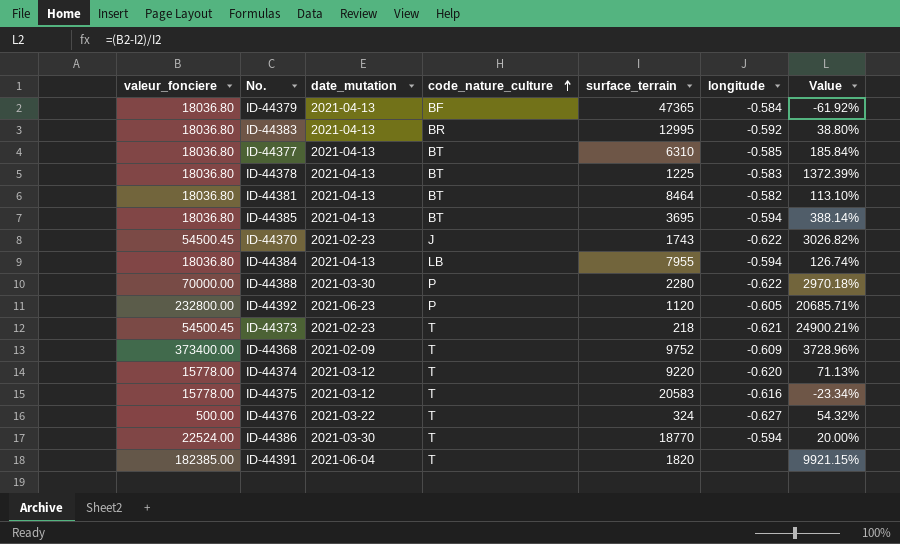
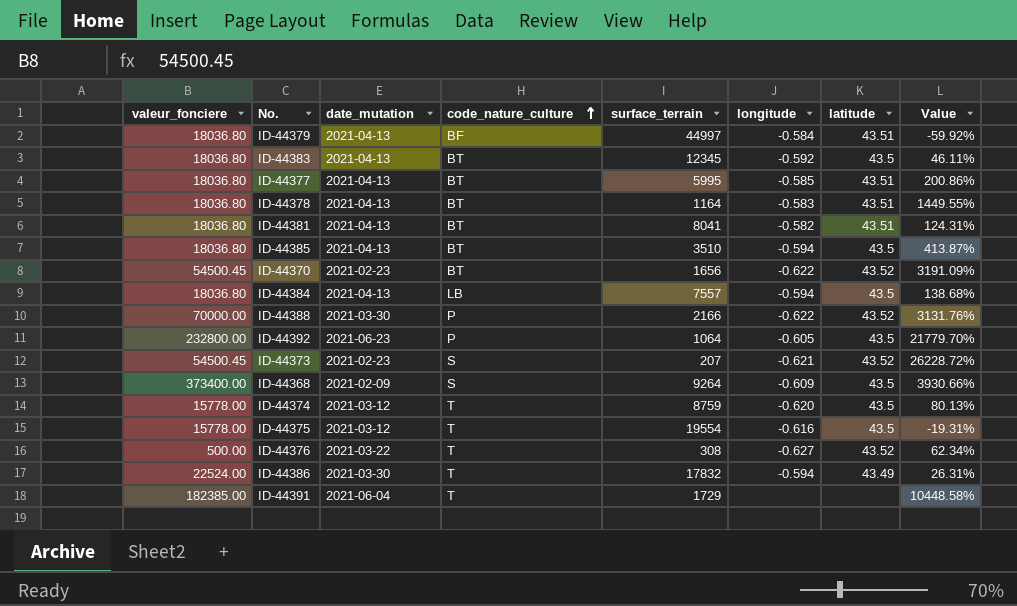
column latitude | position: none -> 7
ID-44379 | surface_terrain: 47365 -> 44997
ID-44379 | Value: -61.92% -> -59.92%
ID-44383 | code_nature_culture: BR -> BT
ID-44383 | surface_terrain: 12995 -> 12345
ID-44383 | Value: 38.80% -> 46.11%
ID-44377 | surface_terrain: 6310 -> 5995
ID-44377 | Value: 185.84% -> 200.86%
ID-44378 | surface_terrain: 1225 -> 1164
ID-44378 | Value: 1372.39% -> 1449.55%
ID-44381 | surface_terrain: 8464 -> 8041
ID-44381 | Value: 113.10% -> 124.31%
ID-44385 | surface_terrain: 3695 -> 3510
ID-44385 | Value: 388.14% -> 413.87%
ID-44370 | code_nature_culture: J -> BT
ID-44370 | surface_terrain: 1743 -> 1656
ID-44370 | Value: 3026.82% -> 3191.09%
ID-44384 | surface_terrain: 7955 -> 7557
ID-44384 | Value: 126.74% -> 138.68%
ID-44388 | surface_terrain: 2280 -> 2166
ID-44388 | Value: 2970.18% -> 3131.76%
ID-44392 | surface_terrain: 1120 -> 1064
ID-44392 | Value: 20685.71% -> 21779.70%
ID-44373 | code_nature_culture: T -> S
ID-44373 | surface_terrain: 218 -> 207
ID-44373 | Value: 24900.21% -> 26228.72%
ID-44368 | code_nature_culture: T -> S
ID-44368 | surface_terrain: 9752 -> 9264
ID-44368 | Value: 3728.96% -> 3930.66%
ID-44374 | surface_terrain: 9220 -> 8759
ID-44374 | Value: 71.13% -> 80.13%
ID-44375 | surface_terrain: 20583 -> 19554
ID-44375 | Value: -23.34% -> -19.31%
ID-44376 | surface_terrain: 324 -> 308
ID-44376 | Value: 54.32% -> 62.34%
ID-44386 | surface_terrain: 18770 -> 17832
ID-44386 | Value: 20.00% -> 26.31%
ID-44391 | surface_terrain: 1820 -> 1729
ID-44391 | Value: 9921.15% -> 10448.58%

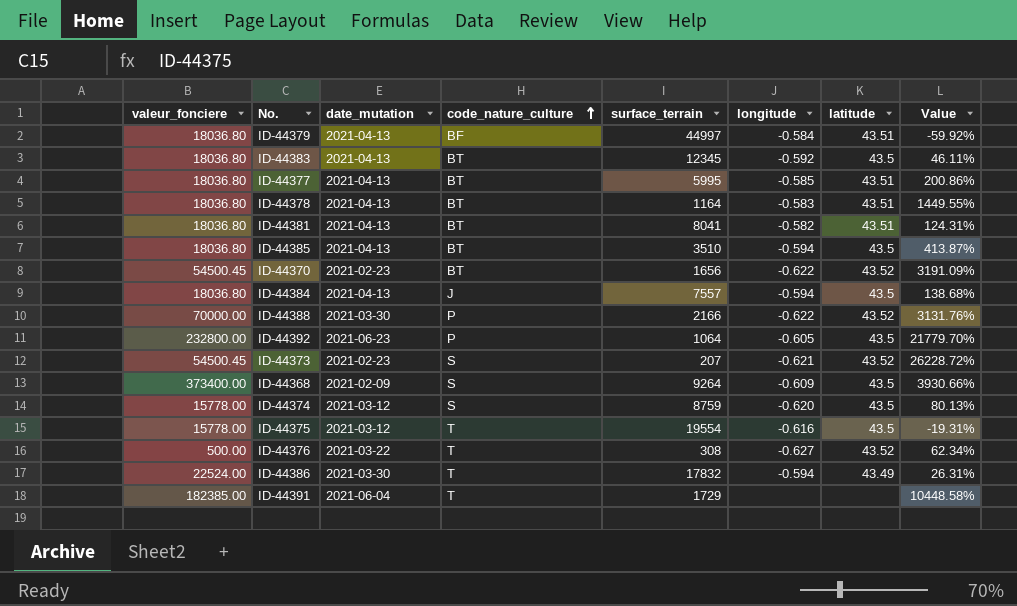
ID-44384 | code_nature_culture: LB -> J
ID-44374 | code_nature_culture: T -> S

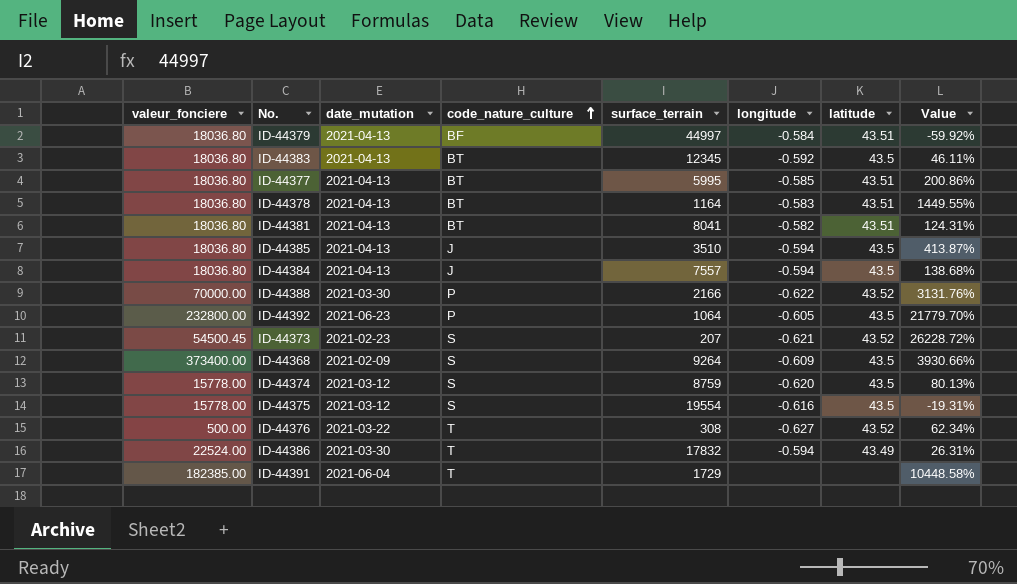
row ID-44370: 54500.45 | 2021-02-23 | BT | 1656 | -0.622 | 43.52 | 3191.09% -> none
ID-44385 | code_nature_culture: BT -> J
ID-44375 | code_nature_culture: T -> S

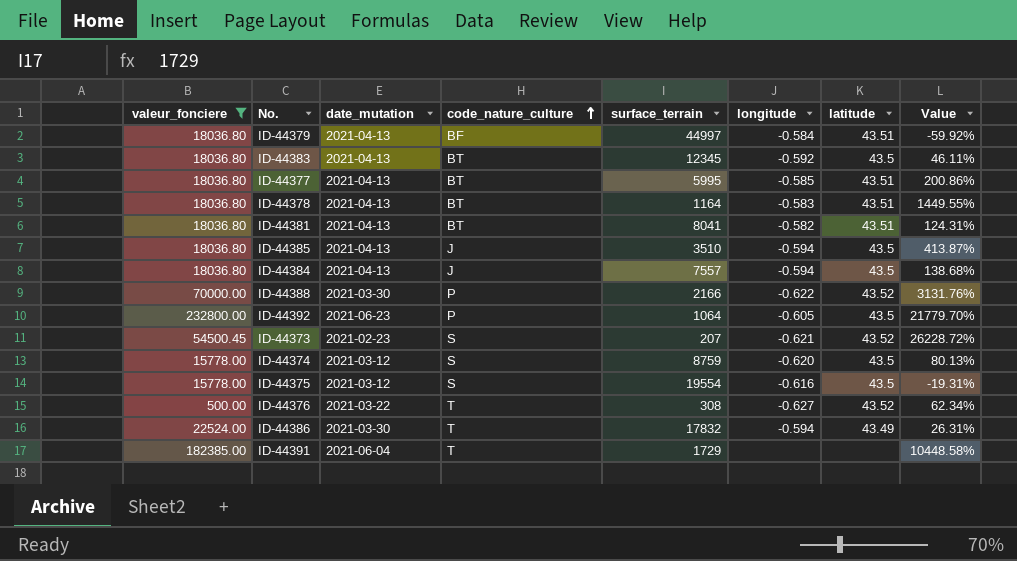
filter: none -> valeur_fonciere != 373400.00

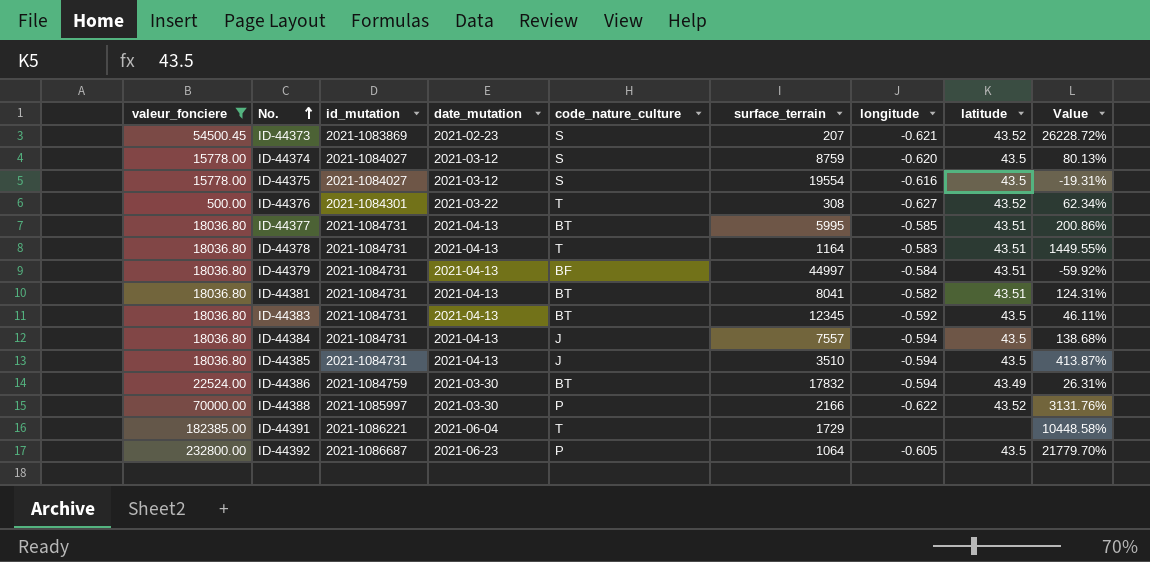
row order: code_nature_culture ascending -> No. ascending
column id_mutation | position: none -> 3
ID-44378 | code_nature_culture: BT -> T
ID-44386 | code_nature_culture: T -> BT

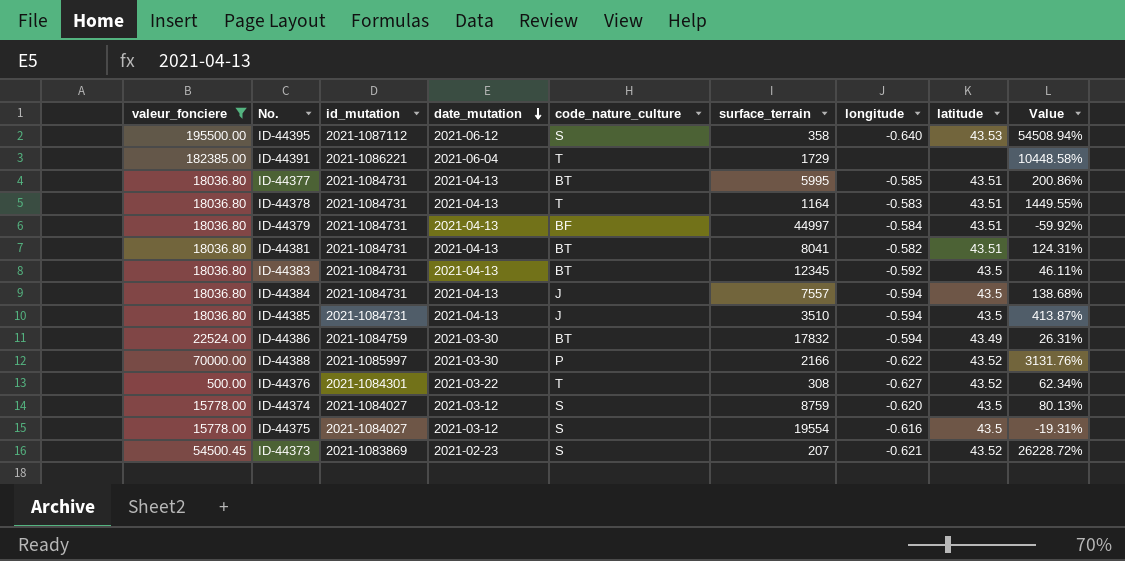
row order: No. ascending -> date_mutation descending
row ID-44392: 232800.00 | 2021-1086687 | 2021-06-23 | P | 1064 | -0.605 | 43.5 | 21779.70% -> none
row ID-44395: none -> 195500.00 | 2021-1087112 | 2021-06-12 | S | 358 | -0.640 | 43.53 | 54508.94%

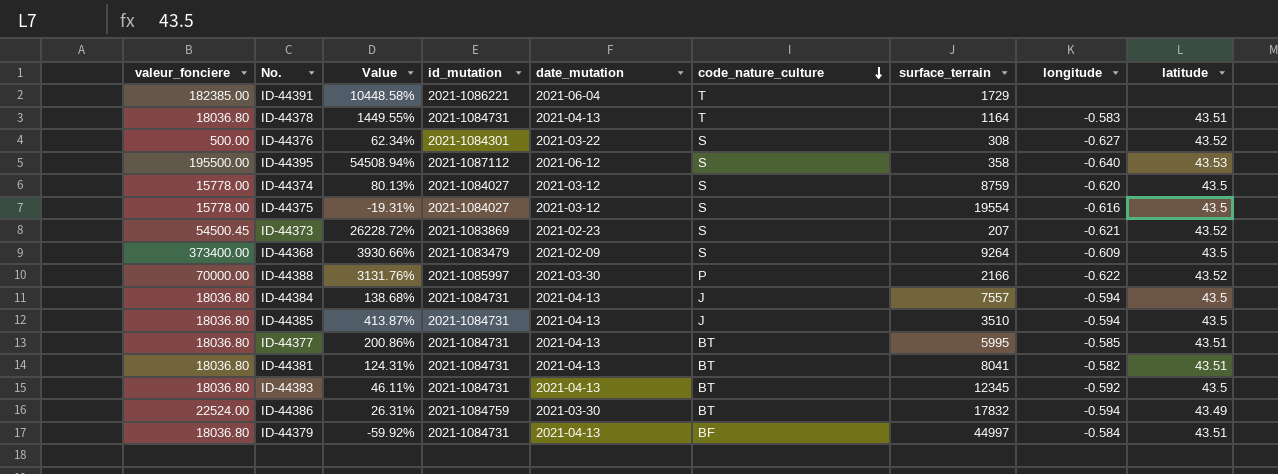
filter: valeur_fonciere != 373400.00 -> none
row order: date_mutation descending -> code_nature_culture descending
column Value | position: 9 -> 3
ID-44376 | code_nature_culture: T -> S

